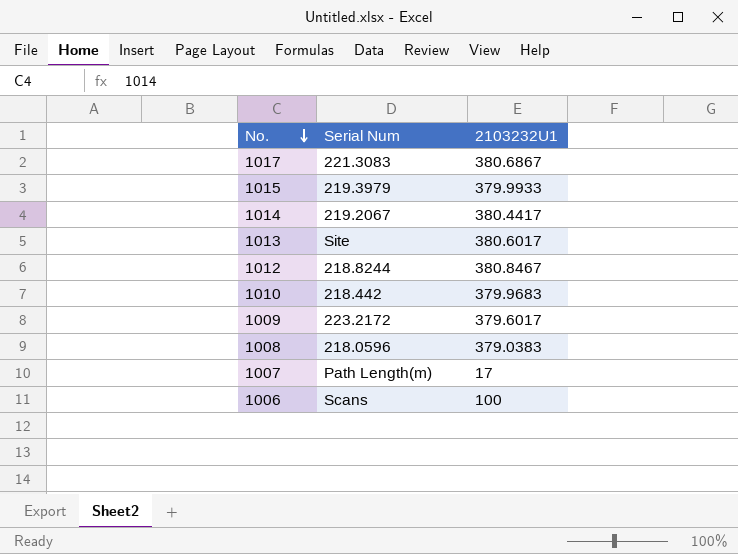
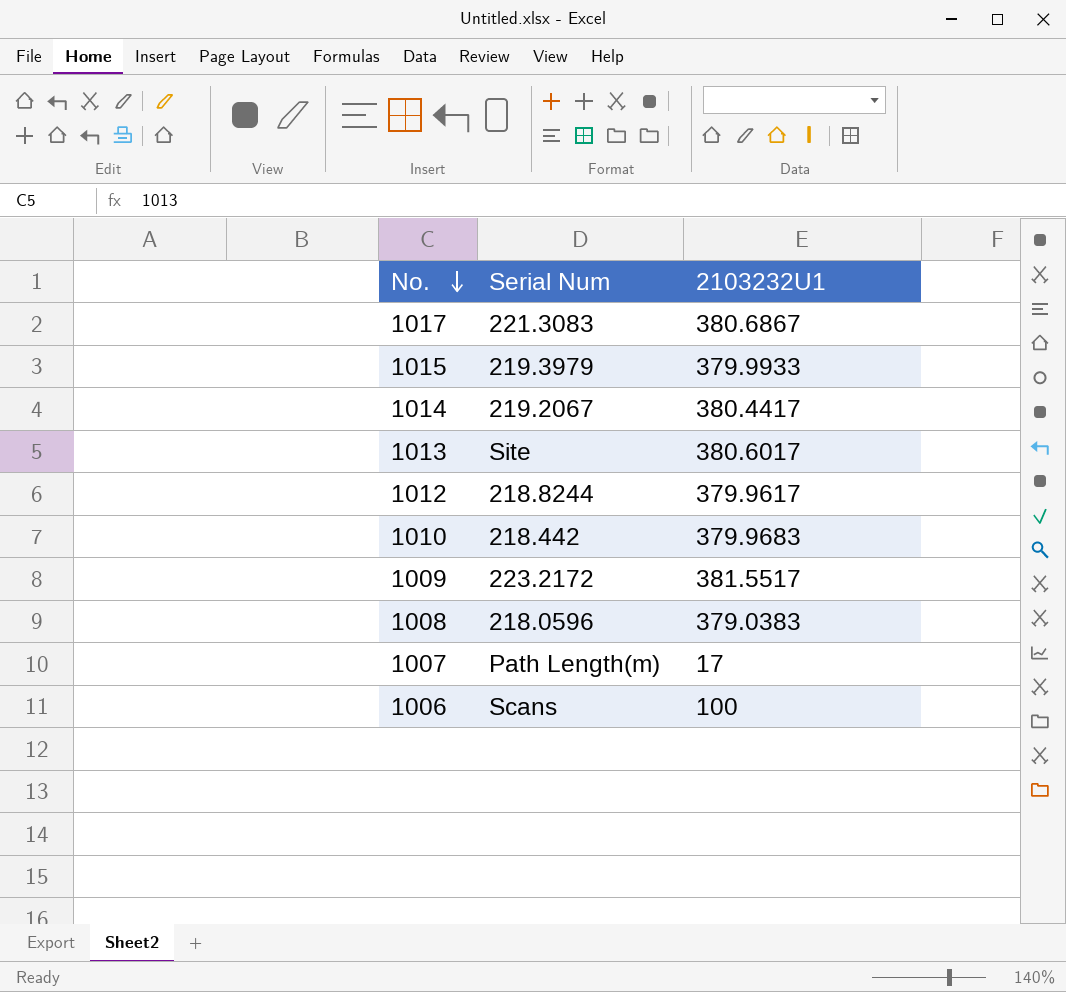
1012 | 2103232U1: 380.8467 -> 379.9617
1009 | 2103232U1: 379.6017 -> 381.5517

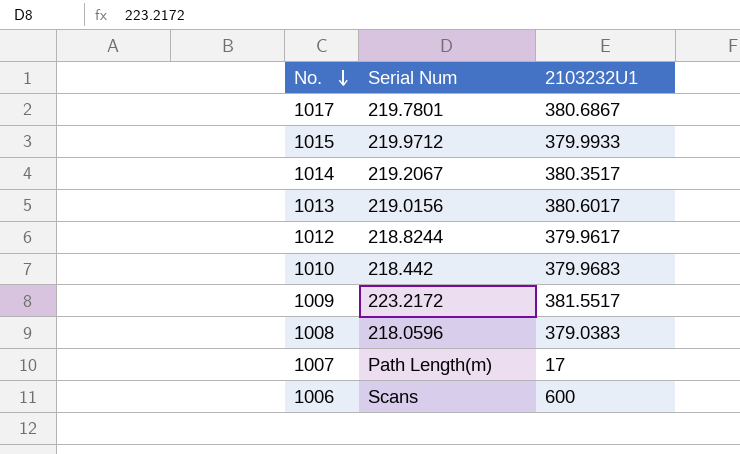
1017 | Serial Num: 221.3083 -> 219.7801
1015 | Serial Num: 219.3979 -> 219.9712
1014 | 2103232U1: 380.4417 -> 380.3517
1013 | Serial Num: Site -> 219.0156
1006 | 2103232U1: 100 -> 600

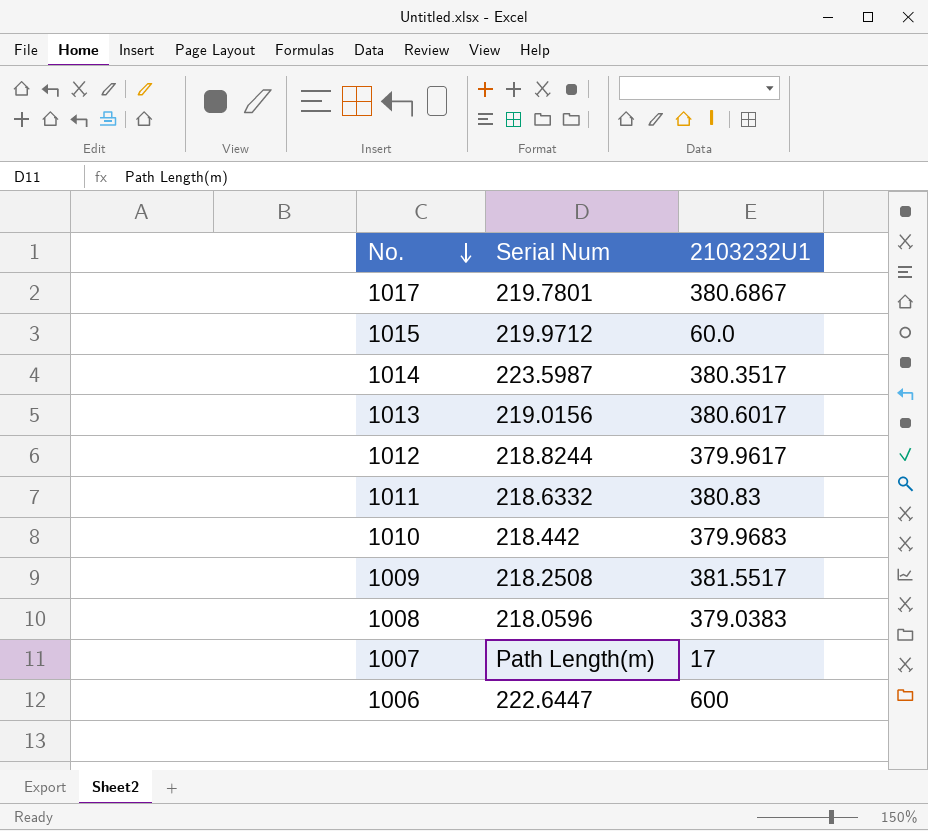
1015 | 2103232U1: 379.9933 -> 60.0
1014 | Serial Num: 219.2067 -> 223.5987
row 1011: none -> 218.6332 | 380.83
1009 | Serial Num: 223.2172 -> 218.2508
1006 | Serial Num: Scans -> 222.6447

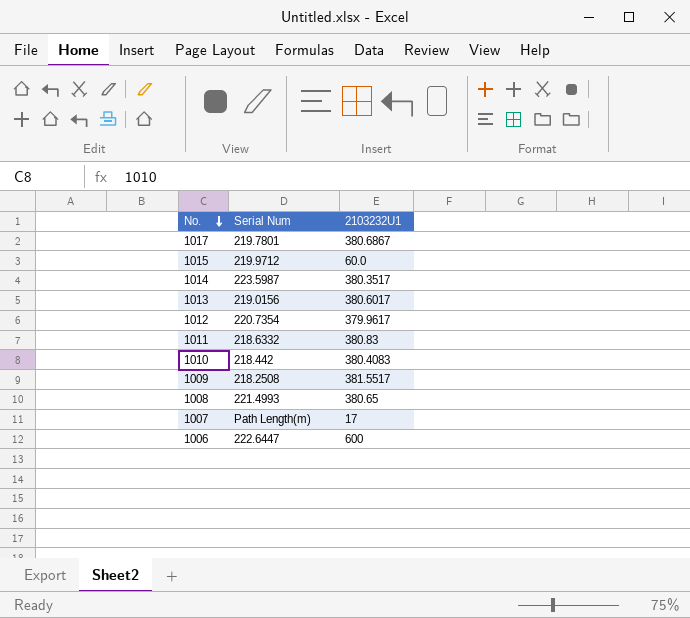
1012 | Serial Num: 218.8244 -> 220.7354
1010 | 2103232U1: 379.9683 -> 380.4083
1008 | Serial Num: 218.0596 -> 221.4993
1008 | 2103232U1: 379.0383 -> 380.65

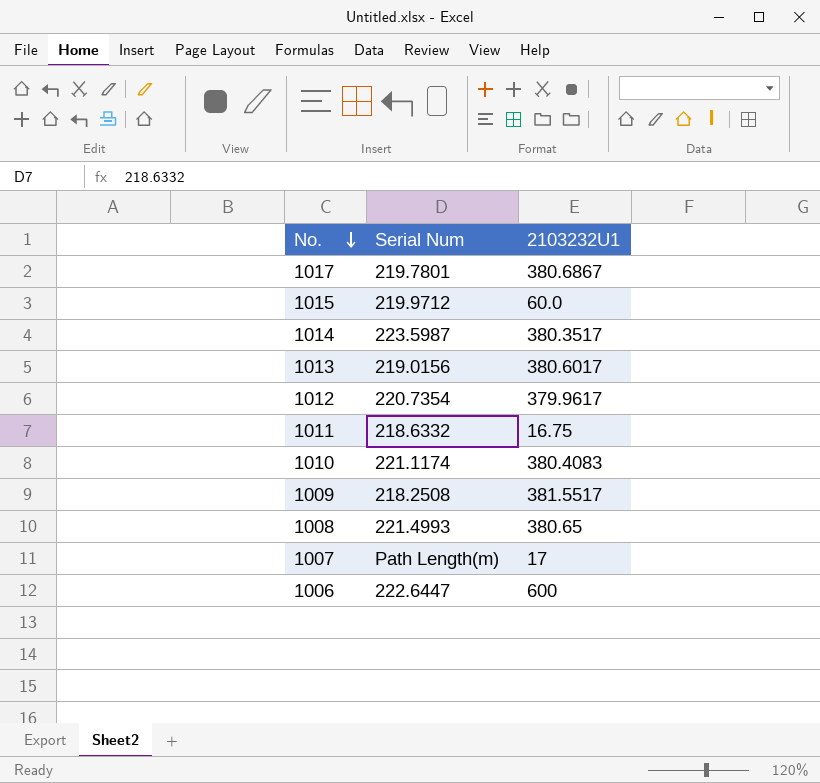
1011 | 2103232U1: 380.83 -> 16.75
1010 | Serial Num: 218.442 -> 221.1174

